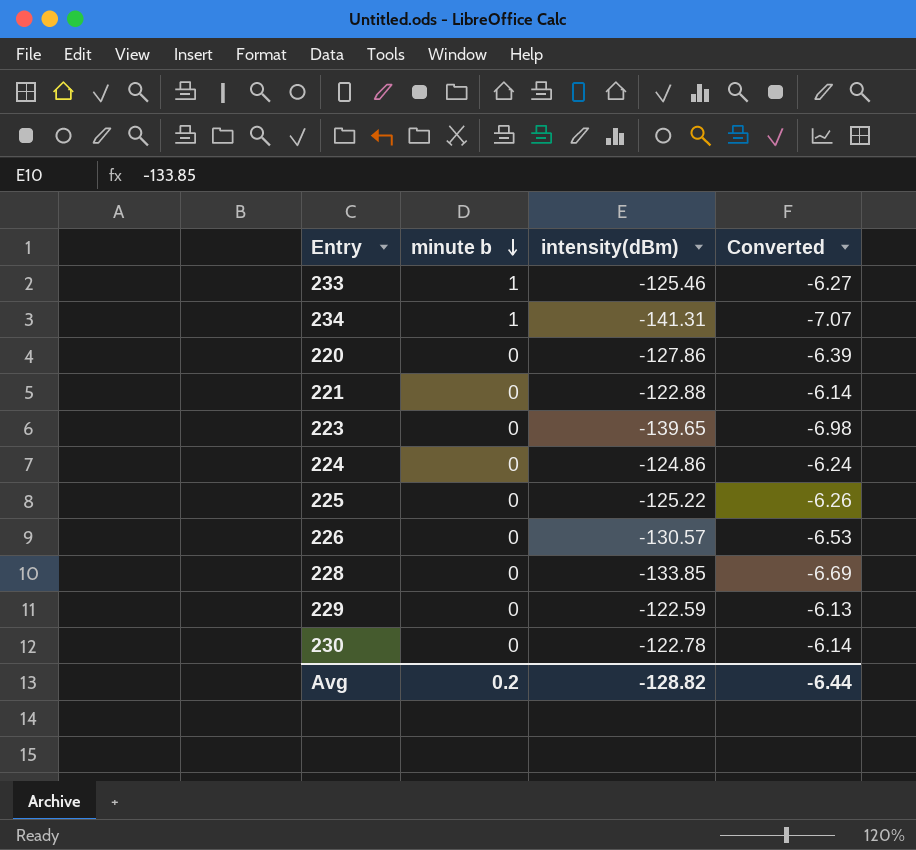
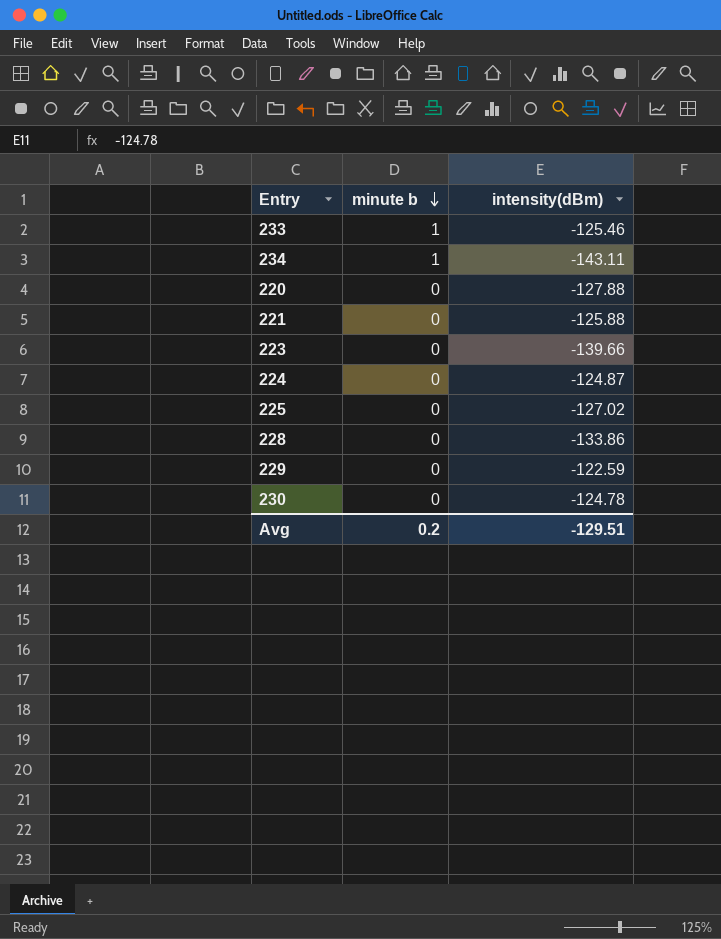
column Converted | formula: [intensity(dBm)] * 0.05 -> none
row 226: 0 | -130.57 | -6.53 -> none
234 | intensity(dBm): -141.31 -> -143.11
220 | intensity(dBm): -127.86 -> -127.88
221 | intensity(dBm): -122.88 -> -125.88
223 | intensity(dBm): -139.65 -> -139.66
224 | intensity(dBm): -124.86 -> -124.87
225 | intensity(dBm): -125.22 -> -127.02
228 | intensity(dBm): -133.85 -> -133.86
230 | intensity(dBm): -122.78 -> -124.78
Avg | intensity(dBm): -128.82 -> -129.51

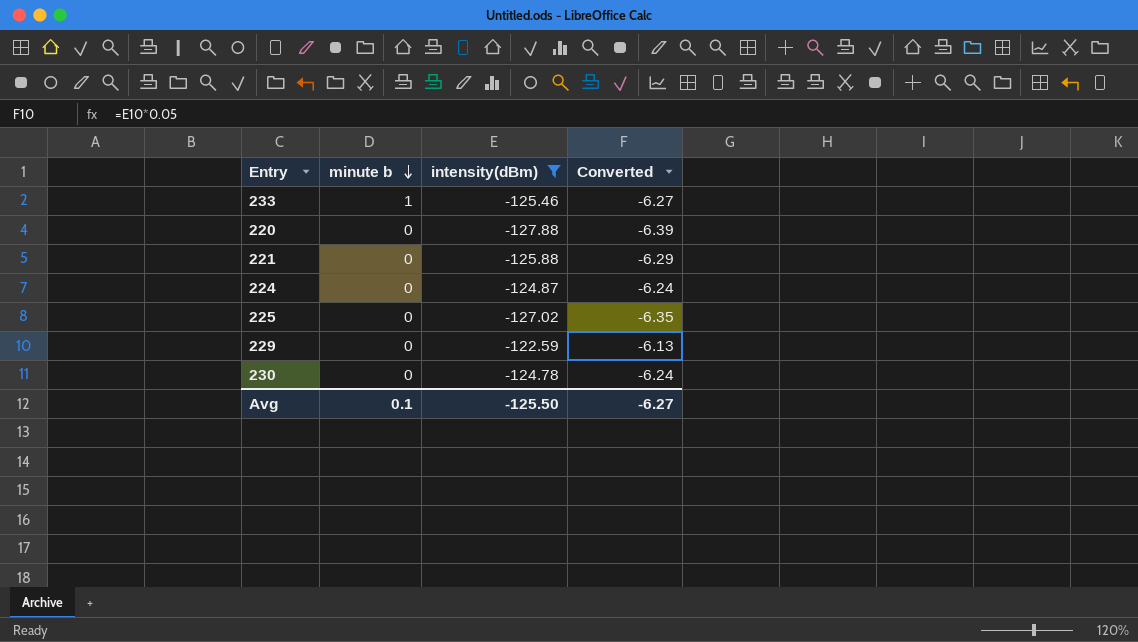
filter: none -> intensity(dBm) >= -127.88
column Converted | formula: none -> [intensity(dBm)] * 0.05
Avg | minute b: 0.2 -> 0.1
Avg | intensity(dBm): -129.51 -> -125.50

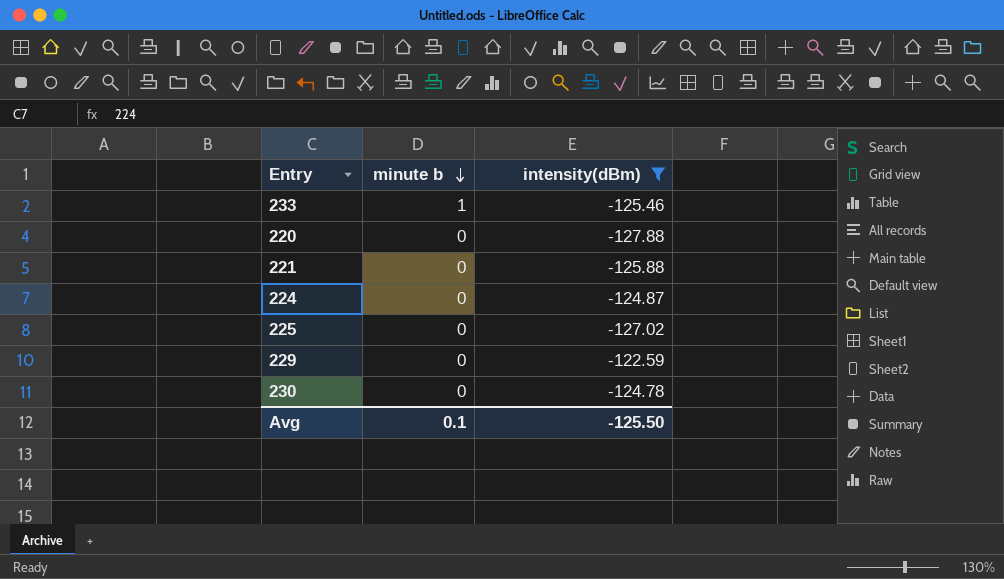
column Converted | formula: [intensity(dBm)] * 0.05 -> none

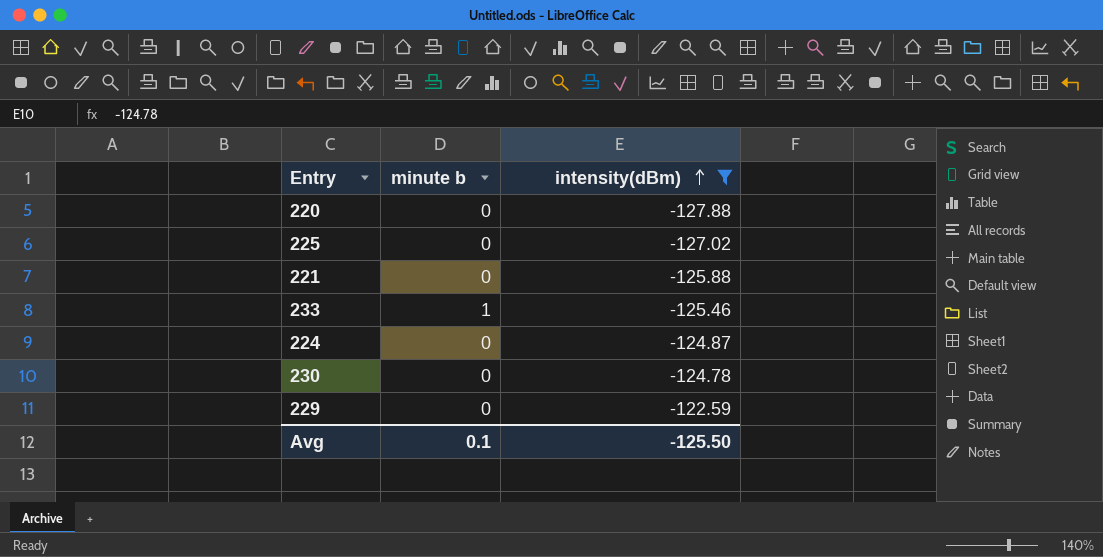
row order: minute b descending -> intensity(dBm) ascending

